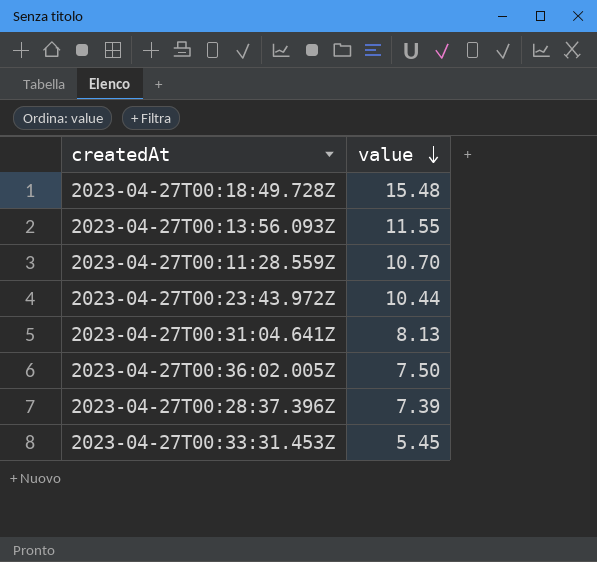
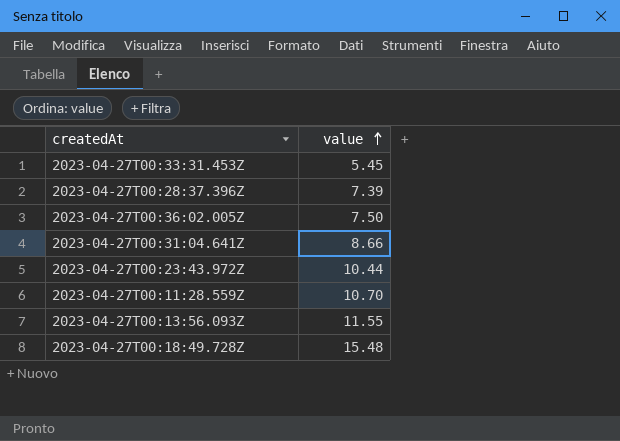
row order: value descending -> value ascending
2023-04-27T00:31:04.641Z | value: 8.13 -> 8.66

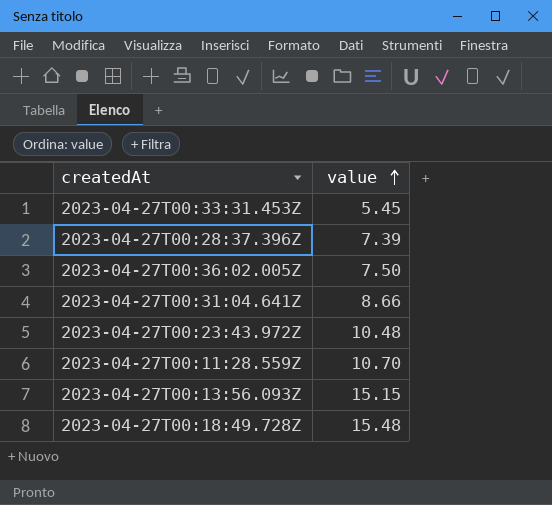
2023-04-27T00:23:43.972Z | value: 10.44 -> 10.48
2023-04-27T00:13:56.093Z | value: 11.55 -> 15.15

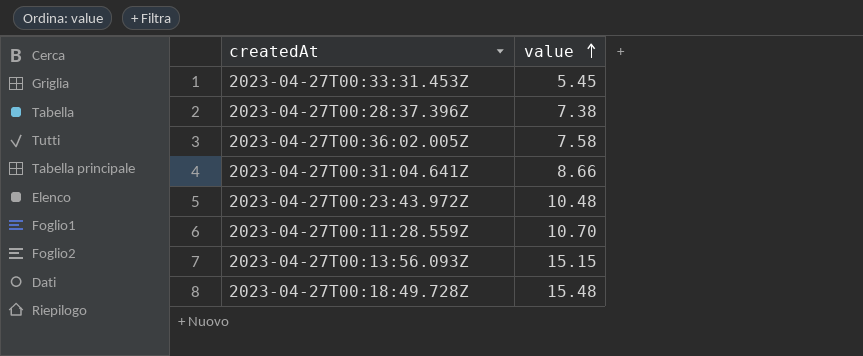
2023-04-27T00:28:37.396Z | value: 7.39 -> 7.38
2023-04-27T00:36:02.005Z | value: 7.50 -> 7.58

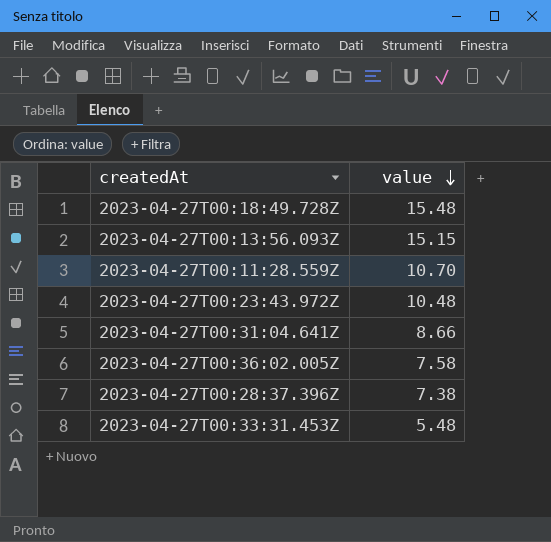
row order: value ascending -> value descending
2023-04-27T00:33:31.453Z | value: 5.45 -> 5.48

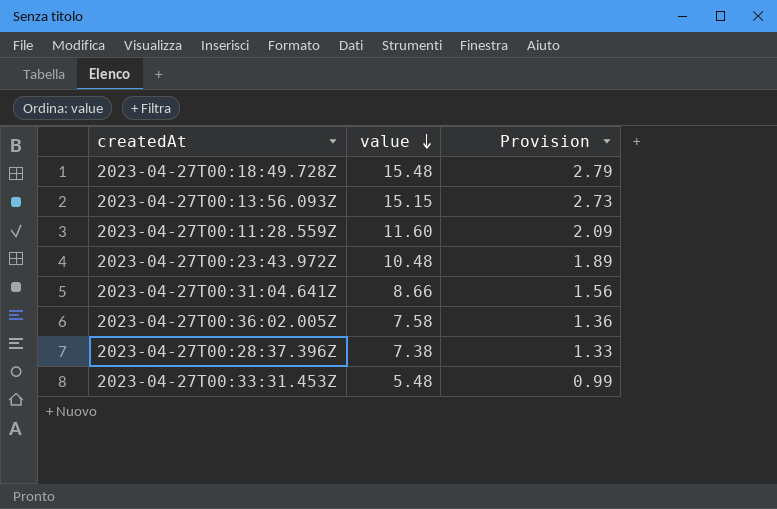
column Provision | formula: none -> [value] * 0.18
2023-04-27T00:11:28.559Z | value: 10.70 -> 11.60

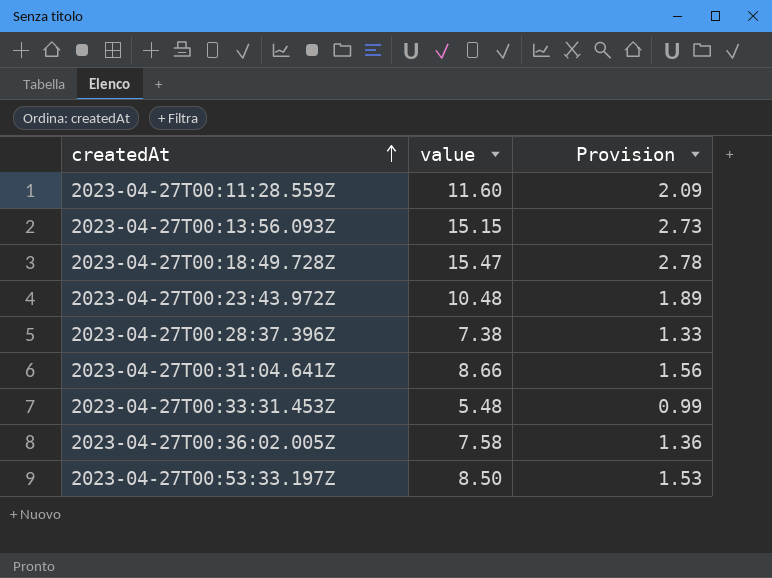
row order: value descending -> createdAt ascending
2023-04-27T00:18:49.728Z | value: 15.48 -> 15.47
2023-04-27T00:18:49.728Z | Provision: 2.79 -> 2.78
row 2023-04-27T00:53:33.197Z: none -> 8.50 | 1.53

